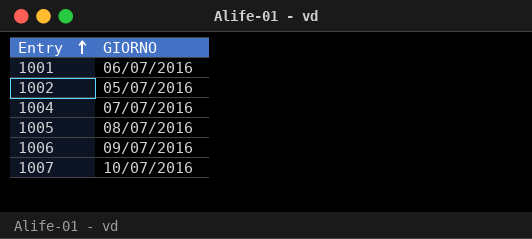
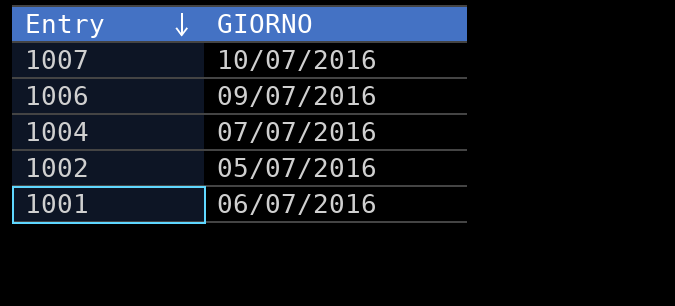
row order: Entry ascending -> Entry descending
row 1005: 08/07/2016 -> none

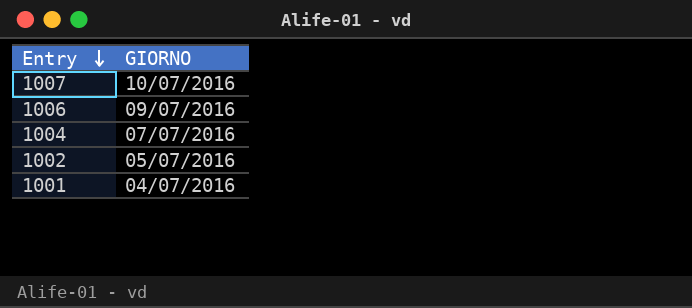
1001 | GIORNO: 06/07/2016 -> 04/07/2016

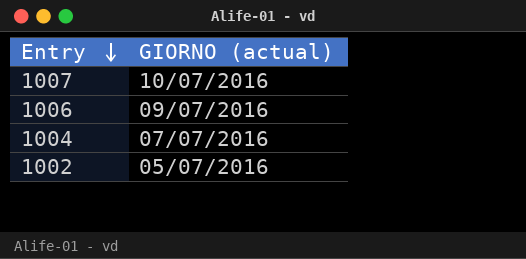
column name: GIORNO -> GIORNO (actual)
row 1001: 04/07/2016 -> none

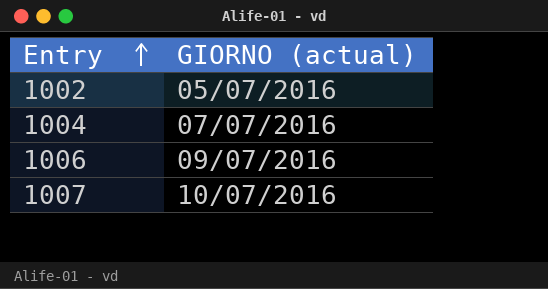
row order: Entry descending -> Entry ascending

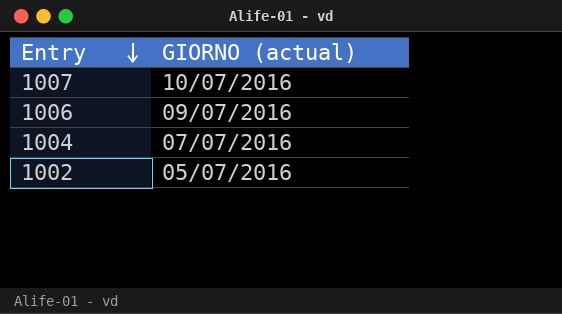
row order: Entry ascending -> Entry descending

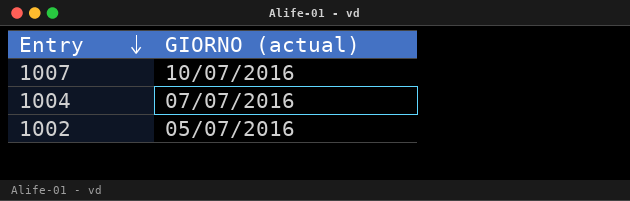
row 1006: 09/07/2016 -> none

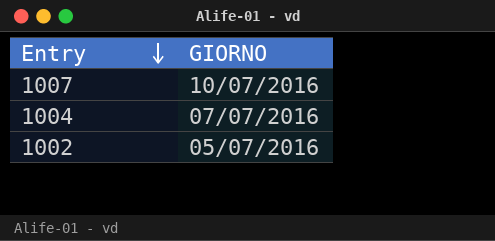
column name: GIORNO (actual) -> GIORNO

